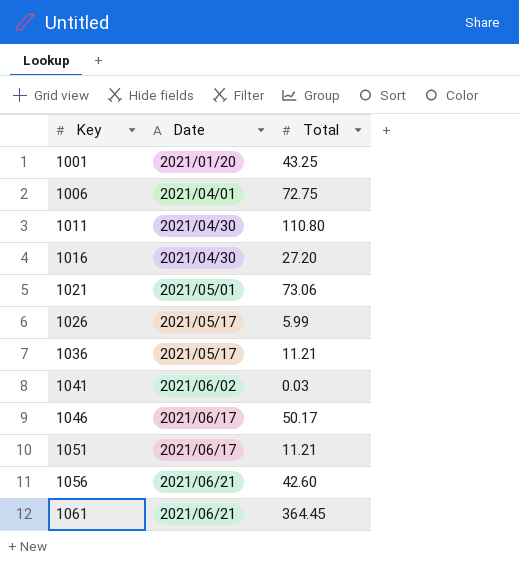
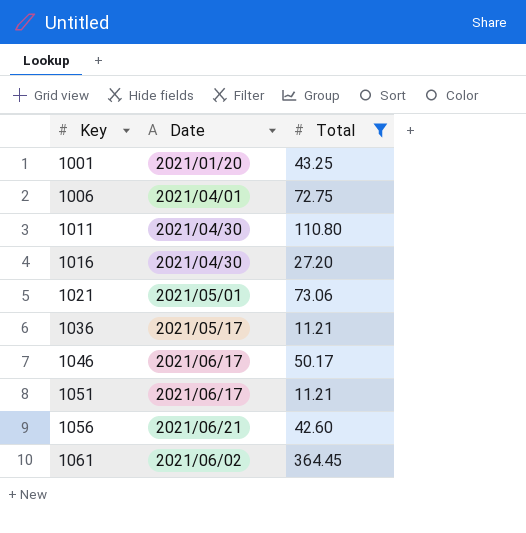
filter: none -> Total >= 11.21
1061 | Date: 2021/06/21 -> 2021/06/02

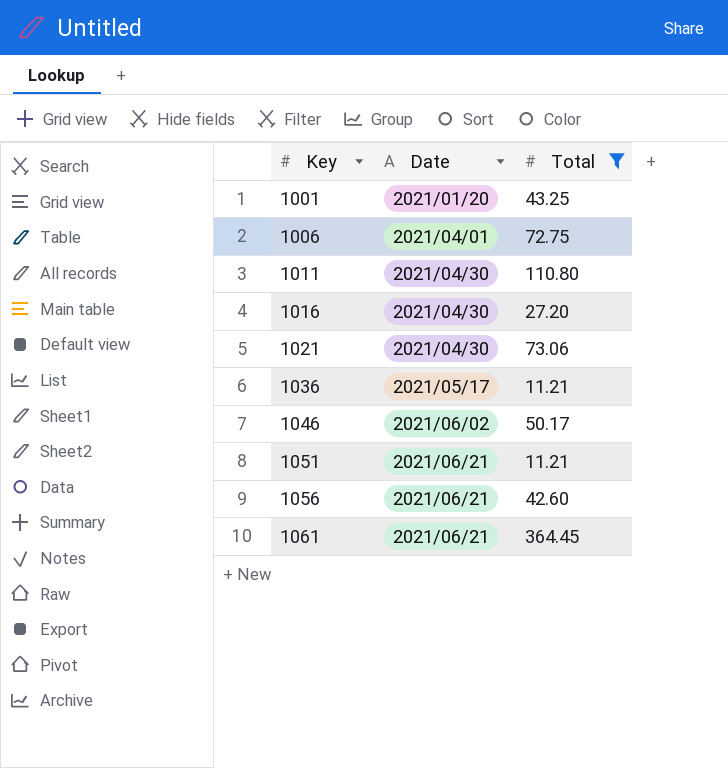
1021 | Date: 2021/05/01 -> 2021/04/30
1046 | Date: 2021/06/17 -> 2021/06/02
1051 | Date: 2021/06/17 -> 2021/06/21
1061 | Date: 2021/06/02 -> 2021/06/21

